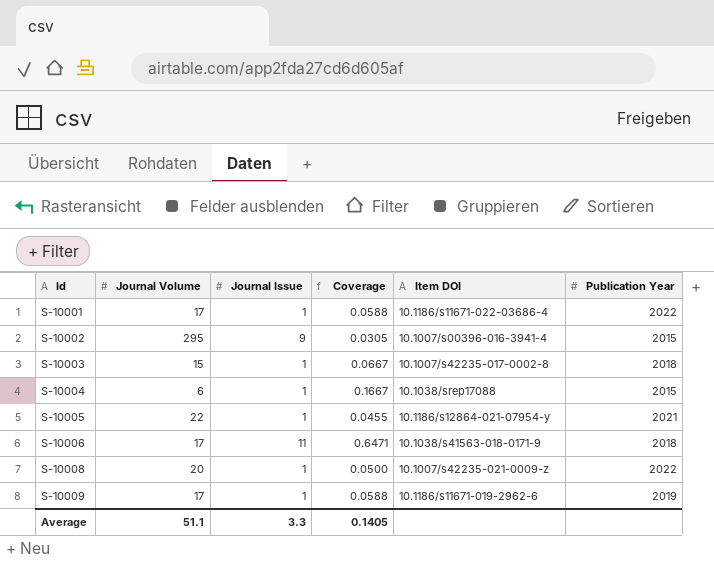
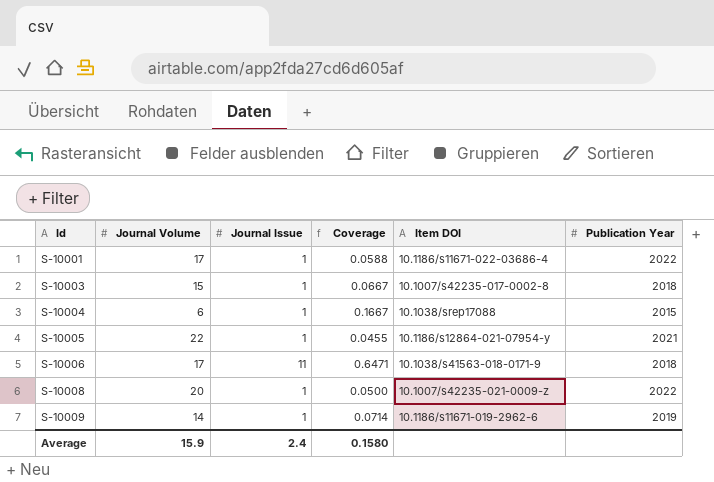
row S-10002: 295 | 9 | 0.0305 | 10.1007/s00396-016-3941-4 | 2015 -> none
S-10009 | Journal Volume: 17 -> 14
S-10009 | Coverage: 0.0588 -> 0.0714
Average | Journal Volume: 51.1 -> 15.9
Average | Journal Issue: 3.3 -> 2.4
Average | Coverage: 0.1405 -> 0.1580

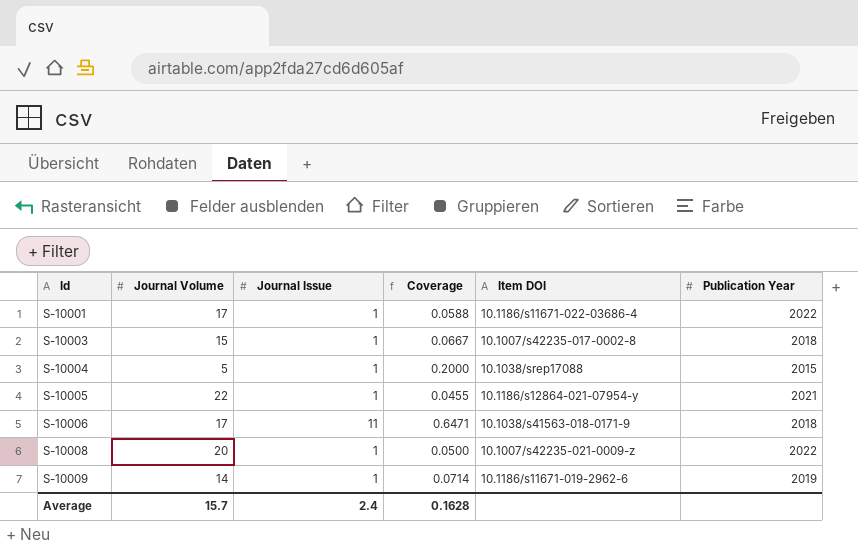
S-10004 | Journal Volume: 6 -> 5
S-10004 | Coverage: 0.1667 -> 0.2000
Average | Journal Volume: 15.9 -> 15.7
Average | Coverage: 0.1580 -> 0.1628

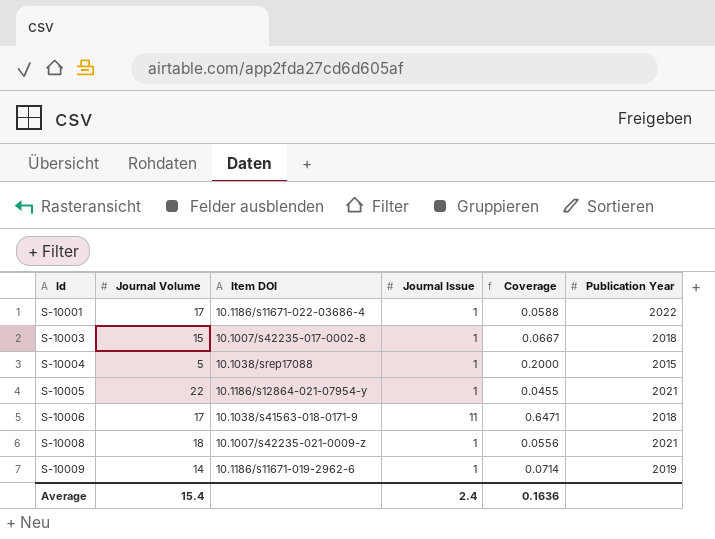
column Item DOI | position: 5 -> 3
S-10008 | Journal Volume: 20 -> 18
S-10008 | Coverage: 0.0500 -> 0.0556
S-10008 | Publication Year: 2022 -> 2021
Average | Journal Volume: 15.7 -> 15.4
Average | Coverage: 0.1628 -> 0.1636

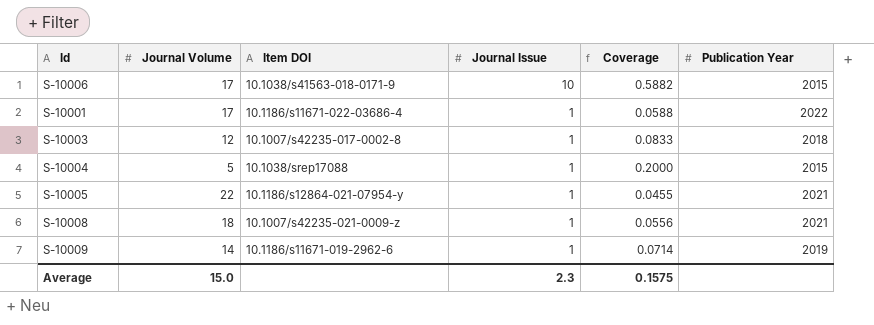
row order: Id ascending -> Journal Issue descending
S-10006 | Journal Issue: 11 -> 10
S-10006 | Coverage: 0.6471 -> 0.5882
S-10006 | Publication Year: 2018 -> 2015
S-10003 | Journal Volume: 15 -> 12
S-10003 | Coverage: 0.0667 -> 0.0833
Average | Journal Volume: 15.4 -> 15.0
Average | Journal Issue: 2.4 -> 2.3
Average | Coverage: 0.1636 -> 0.1575

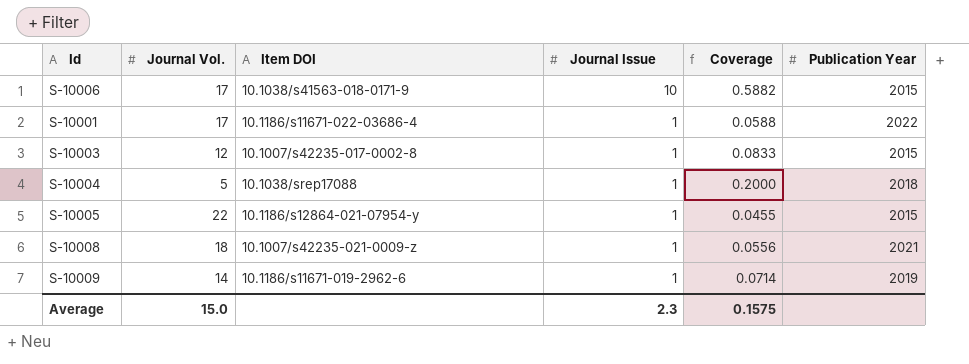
column name: Journal Volume -> Journal Vol.
S-10003 | Publication Year: 2018 -> 2015
S-10004 | Publication Year: 2015 -> 2018
S-10005 | Publication Year: 2021 -> 2015

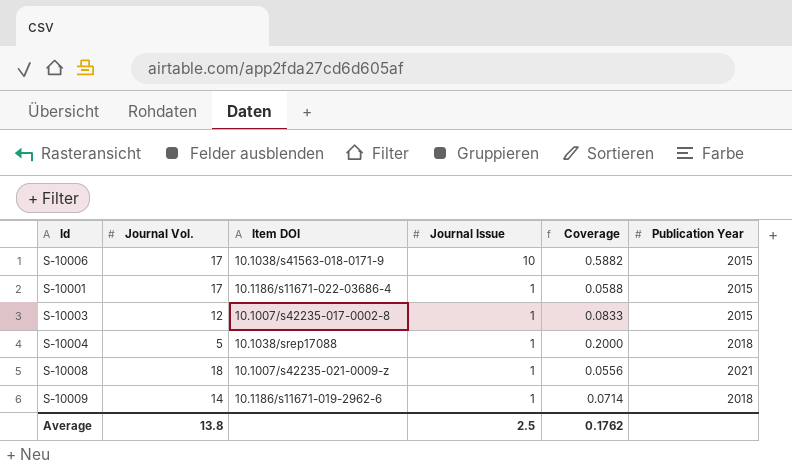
row S-10005: 22 | 10.1186/s12864-021-07954-y | 1 | 0.0455 | 2015 -> none
S-10001 | Publication Year: 2022 -> 2015
S-10009 | Publication Year: 2019 -> 2018
Average | Journal Vol.: 15.0 -> 13.8
Average | Journal Issue: 2.3 -> 2.5
Average | Coverage: 0.1575 -> 0.1762

